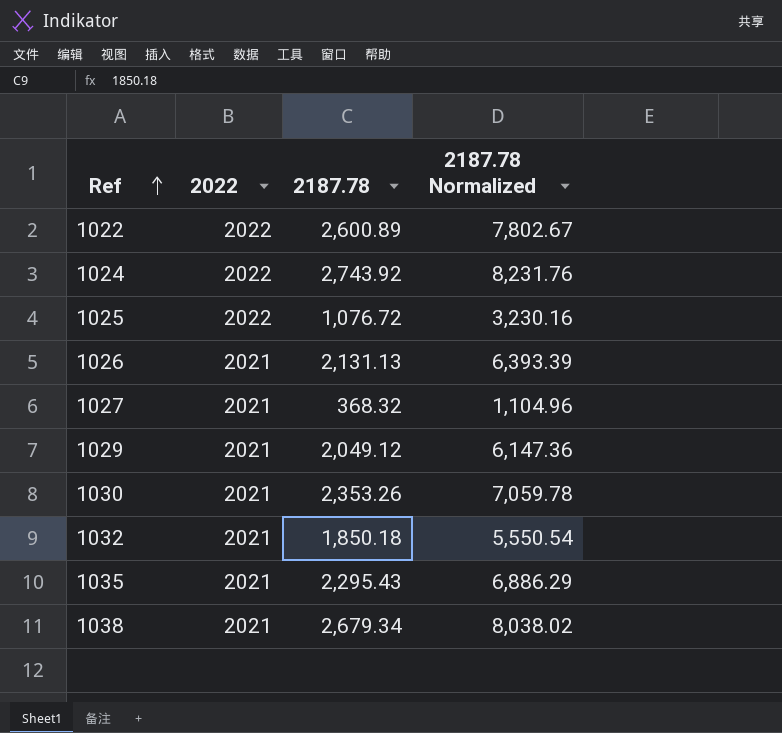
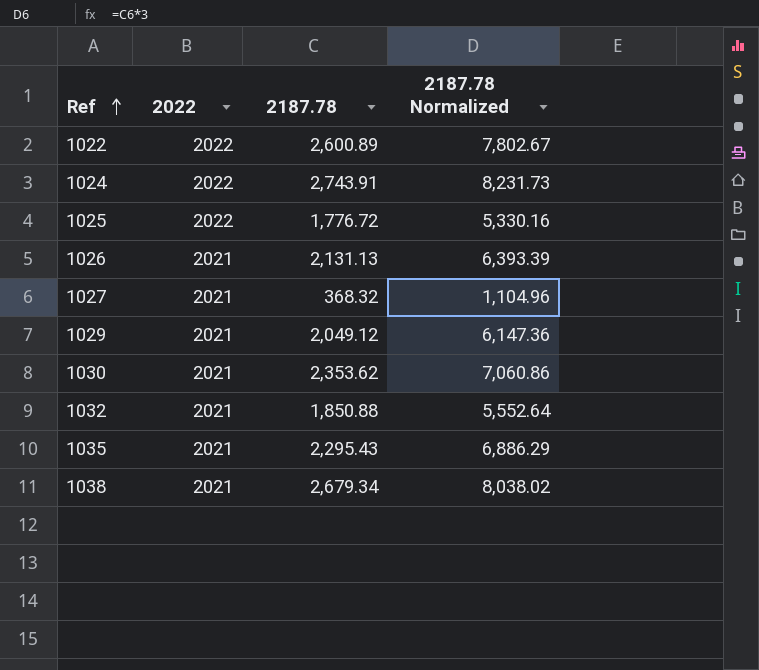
1024 | 2187.78: 2,743.92 -> 2,743.91
1024 | 2187.78 Normalized: 8,231.76 -> 8,231.73
1025 | 2187.78: 1,076.72 -> 1,776.72
1025 | 2187.78 Normalized: 3,230.16 -> 5,330.16
1030 | 2187.78: 2,353.26 -> 2,353.62
1030 | 2187.78 Normalized: 7,059.78 -> 7,060.86
1032 | 2187.78: 1,850.18 -> 1,850.88
1032 | 2187.78 Normalized: 5,550.54 -> 5,552.64

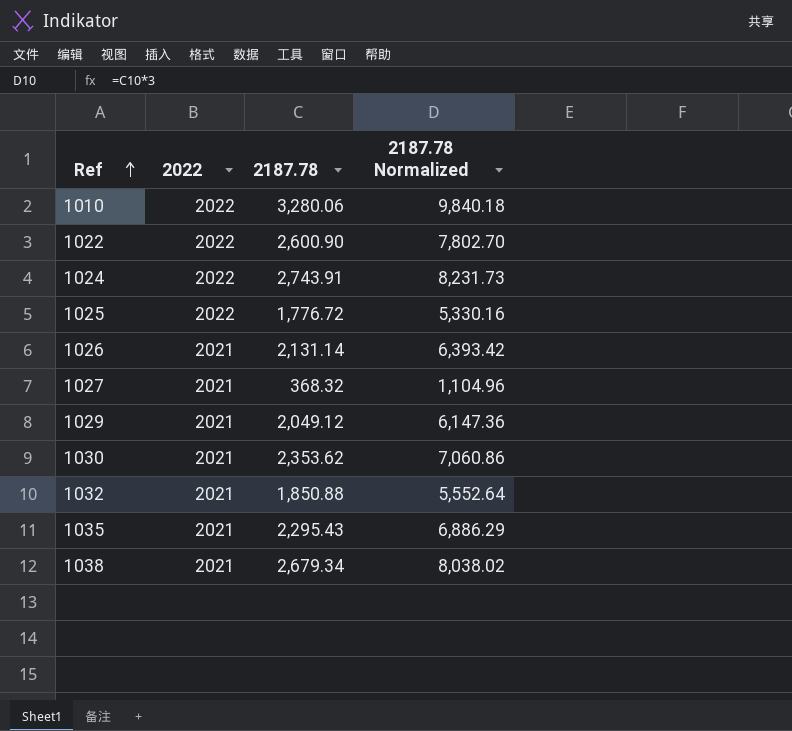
row 1010: none -> 2022 | 3,280.06 | 9,840.18
1022 | 2187.78: 2,600.89 -> 2,600.90
1022 | 2187.78 Normalized: 7,802.67 -> 7,802.70
1026 | 2187.78: 2,131.13 -> 2,131.14
1026 | 2187.78 Normalized: 6,393.39 -> 6,393.42

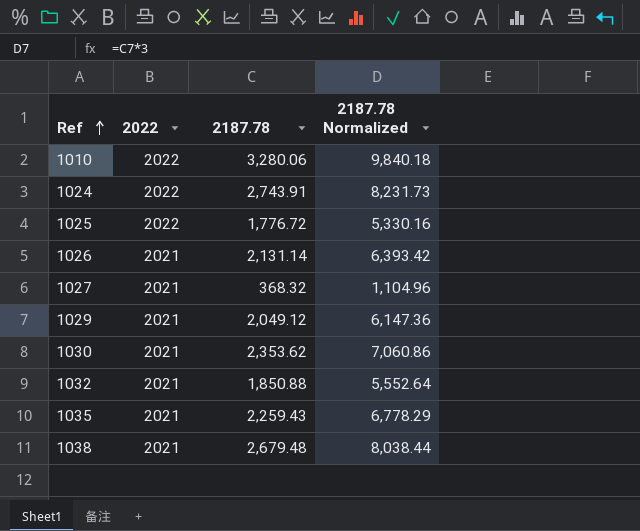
row 1022: 2022 | 2,600.90 | 7,802.70 -> none
1035 | 2187.78: 2,295.43 -> 2,259.43
1035 | 2187.78 Normalized: 6,886.29 -> 6,778.29
1038 | 2187.78: 2,679.34 -> 2,679.48
1038 | 2187.78 Normalized: 8,038.02 -> 8,038.44

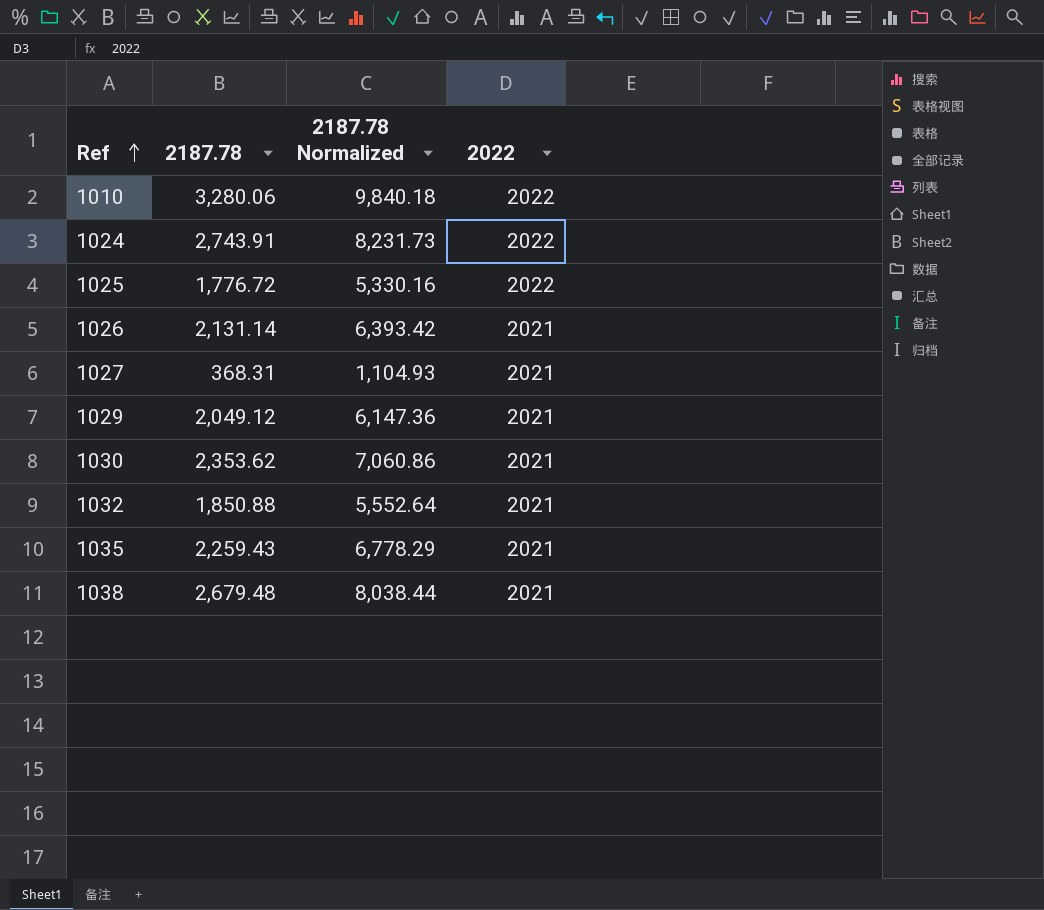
column 2022 | position: 2 -> 4
1027 | 2187.78: 368.32 -> 368.31
1027 | 2187.78 Normalized: 1,104.96 -> 1,104.93

